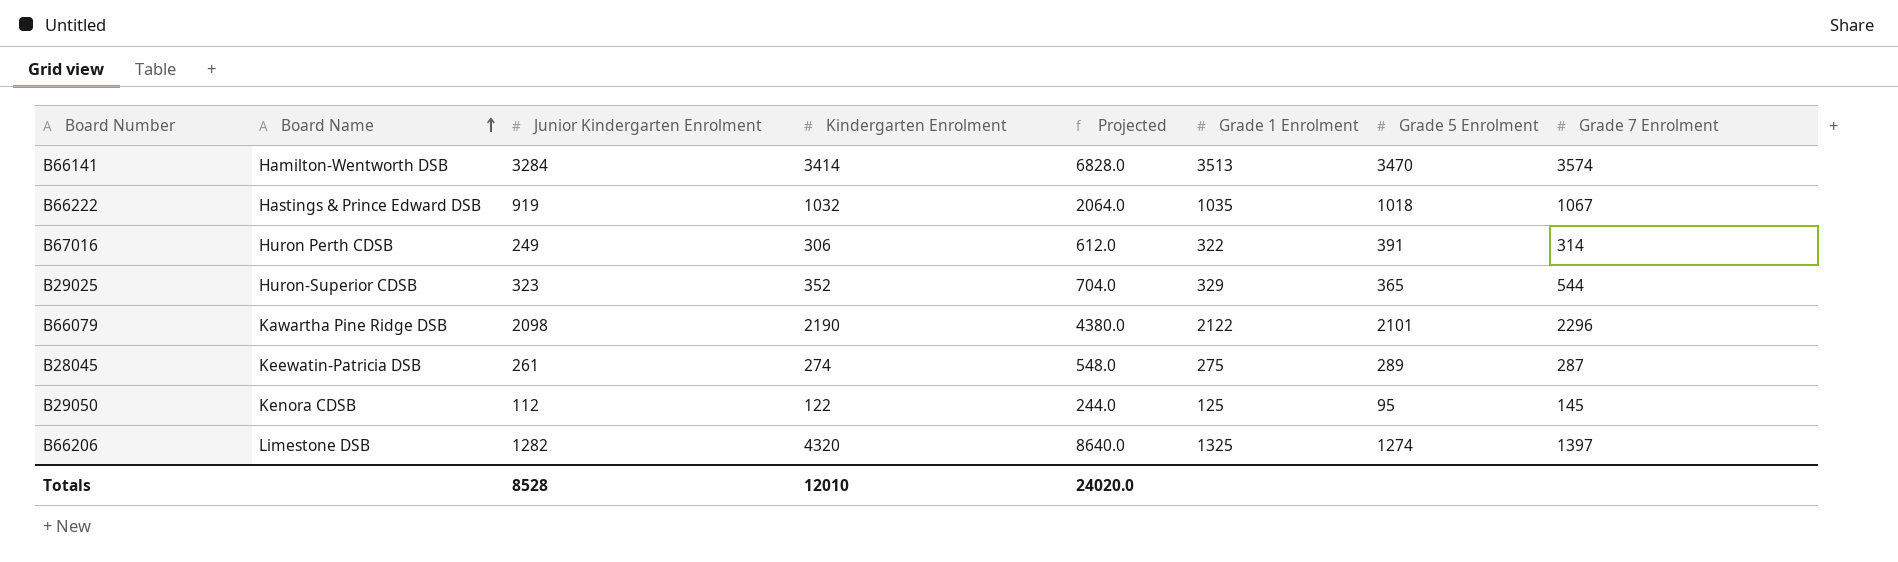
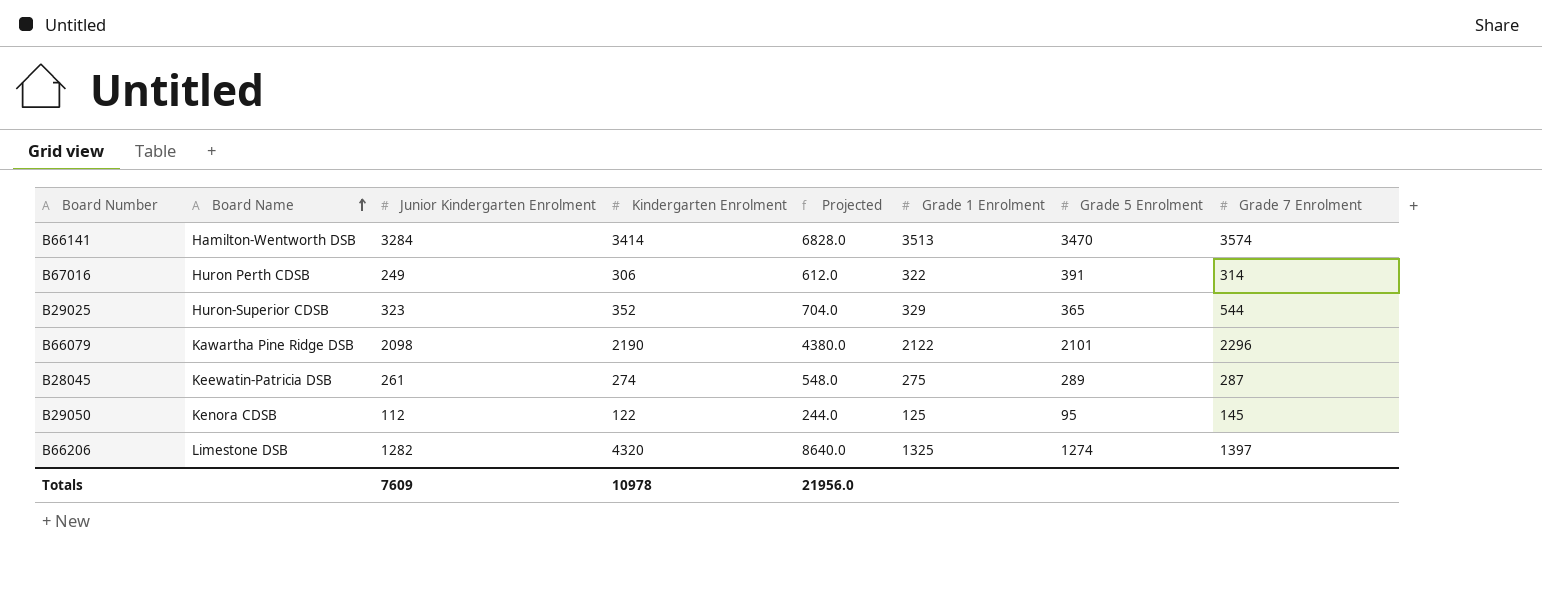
row B66222: Hastings & Prince Edward DSB | 919 | 1032 | 2064.0 | 1035 | 1018 | 1067 -> none
Totals | Junior Kindergarten Enrolment: 8528 -> 7609
Totals | Kindergarten Enrolment: 12010 -> 10978
Totals | Projected: 24020.0 -> 21956.0

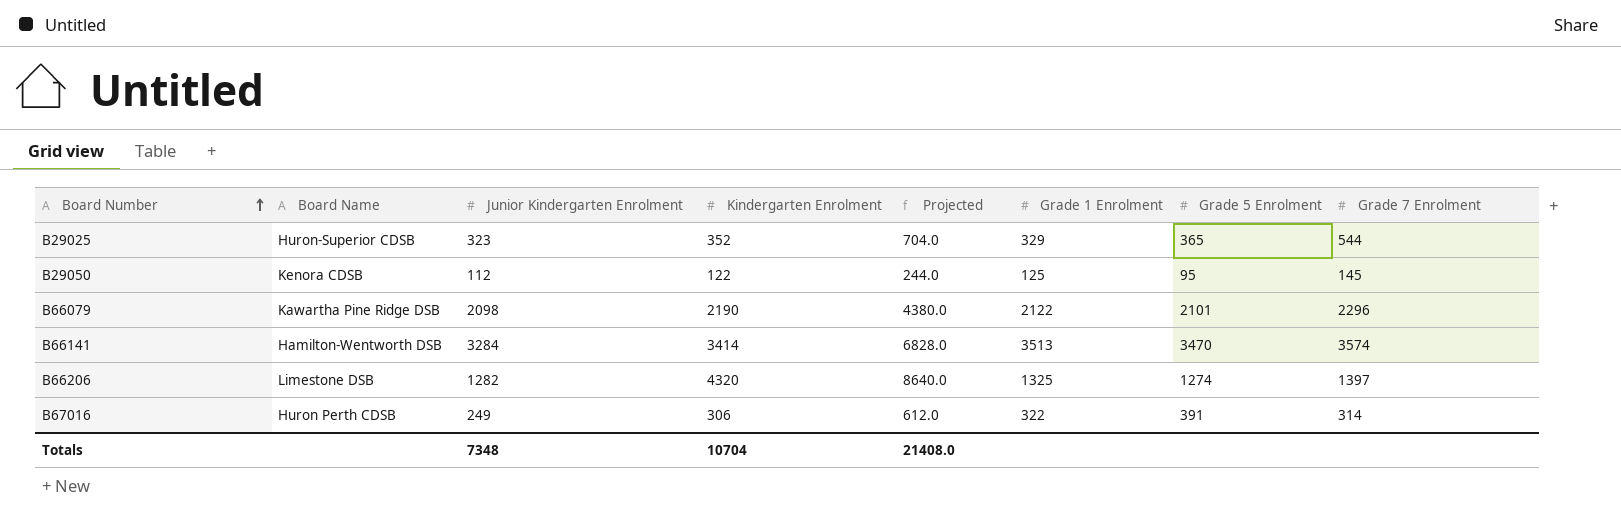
row order: Board Name ascending -> Board Number ascending
row B28045: Keewatin-Patricia DSB | 261 | 274 | 548.0 | 275 | 289 | 287 -> none
Totals | Junior Kindergarten Enrolment: 7609 -> 7348
Totals | Kindergarten Enrolment: 10978 -> 10704
Totals | Projected: 21956.0 -> 21408.0

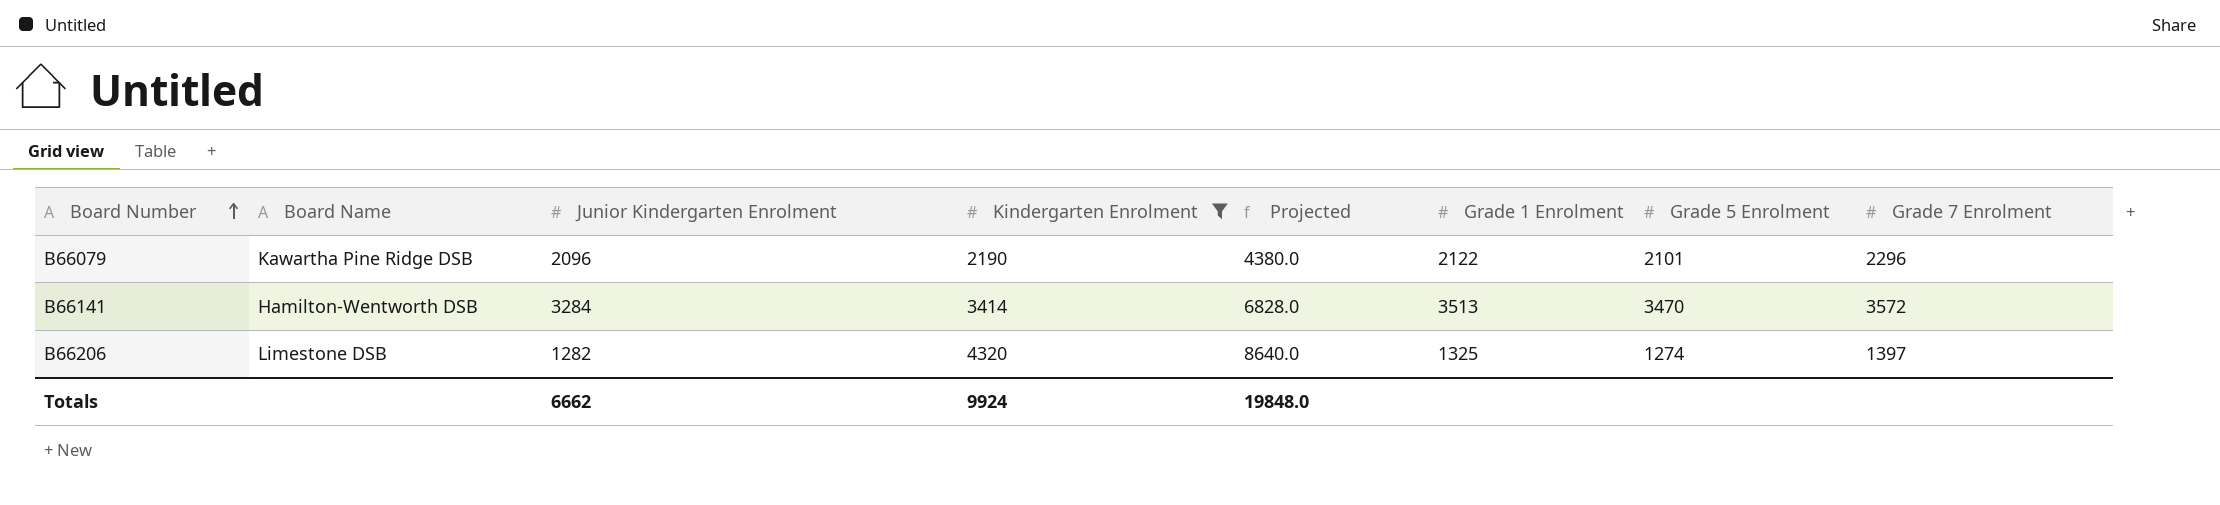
filter: none -> Kindergarten Enrolment >= 2190
B66079 | Junior Kindergarten Enrolment: 2098 -> 2096
B66141 | Grade 7 Enrolment: 3574 -> 3572
Totals | Junior Kindergarten Enrolment: 7348 -> 6662
Totals | Kindergarten Enrolment: 10704 -> 9924
Totals | Projected: 21408.0 -> 19848.0

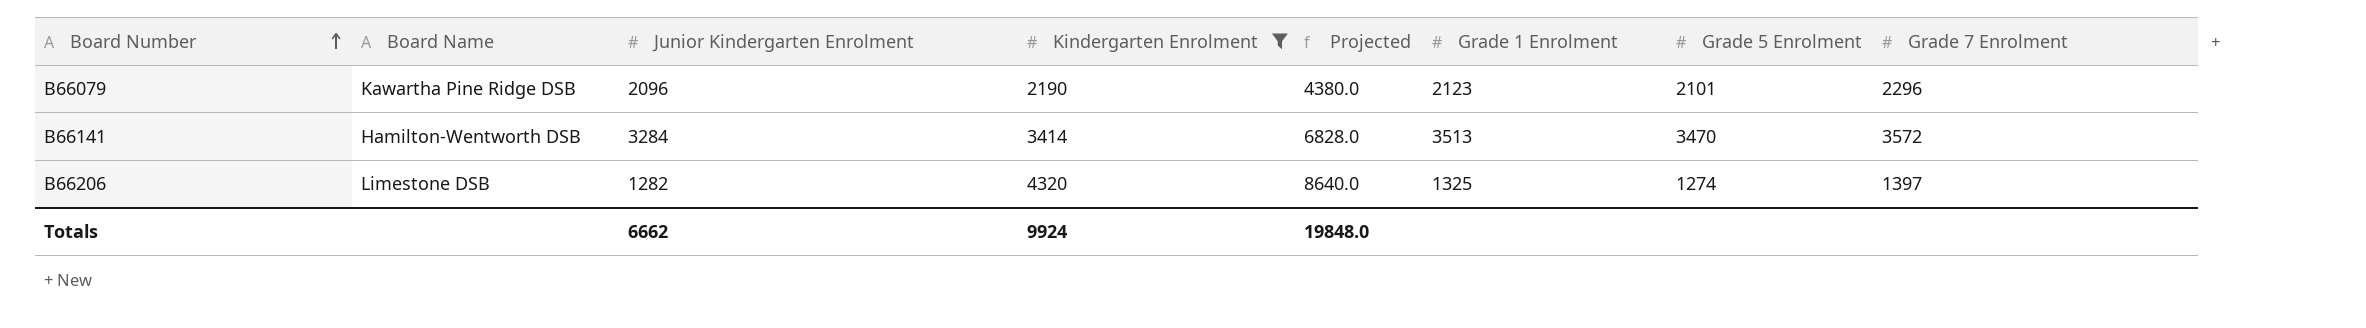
B66079 | Grade 1 Enrolment: 2122 -> 2123

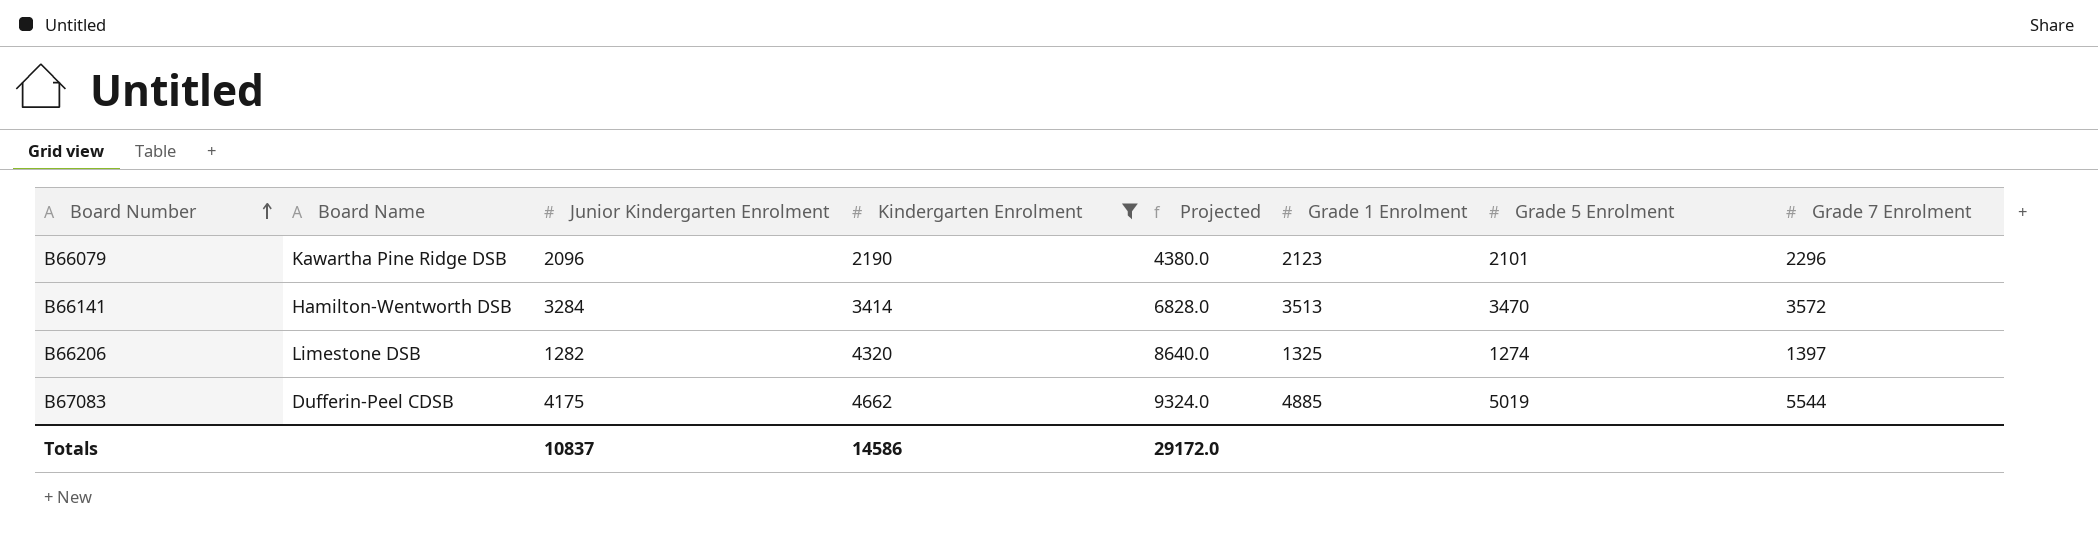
row B67083: none -> Dufferin-Peel CDSB | 4175 | 4662 | 9324.0 | 4885 | 5019 | 5544
Totals | Junior Kindergarten Enrolment: 6662 -> 10837
Totals | Kindergarten Enrolment: 9924 -> 14586
Totals | Projected: 19848.0 -> 29172.0

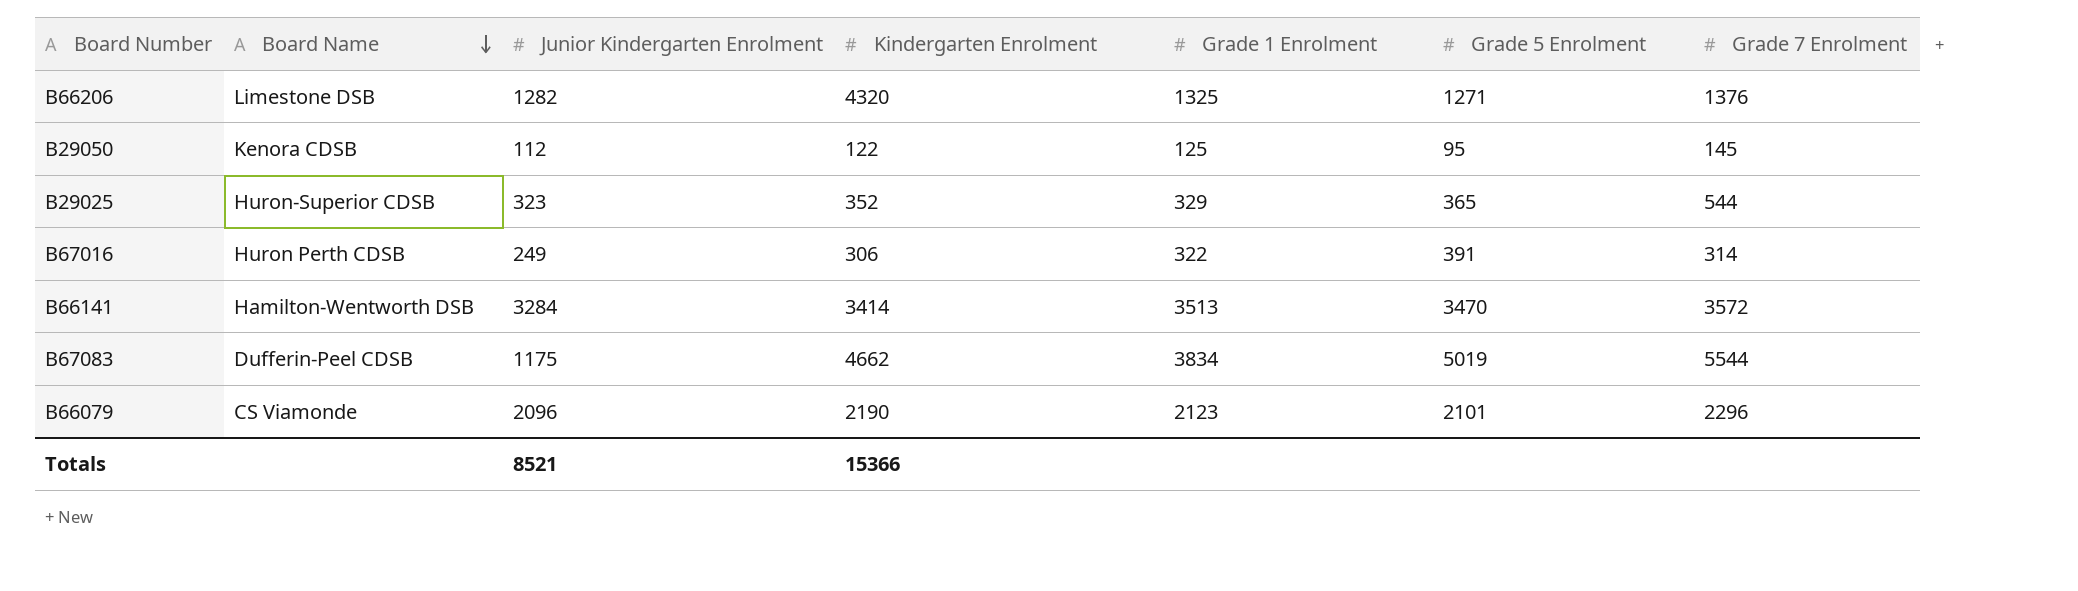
filter: Kindergarten Enrolment >= 2190 -> none
row order: Board Number ascending -> Board Name descending
column Projected | formula: [Kindergarten Enrolment] * 2 -> none
B66206 | Grade 5 Enrolment: 1274 -> 1271
B66206 | Grade 7 Enrolment: 1397 -> 1376
B67083 | Junior Kindergarten Enrolment: 4175 -> 1175
B67083 | Grade 1 Enrolment: 4885 -> 3834
B66079 | Board Name: Kawartha Pine Ridge DSB -> CS Viamonde
Totals | Junior Kindergarten Enrolment: 10837 -> 8521
Totals | Kindergarten Enrolment: 14586 -> 15366

